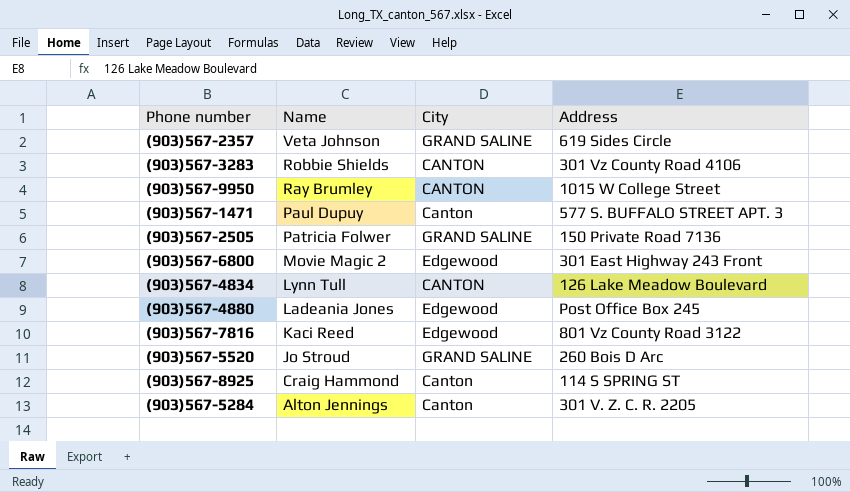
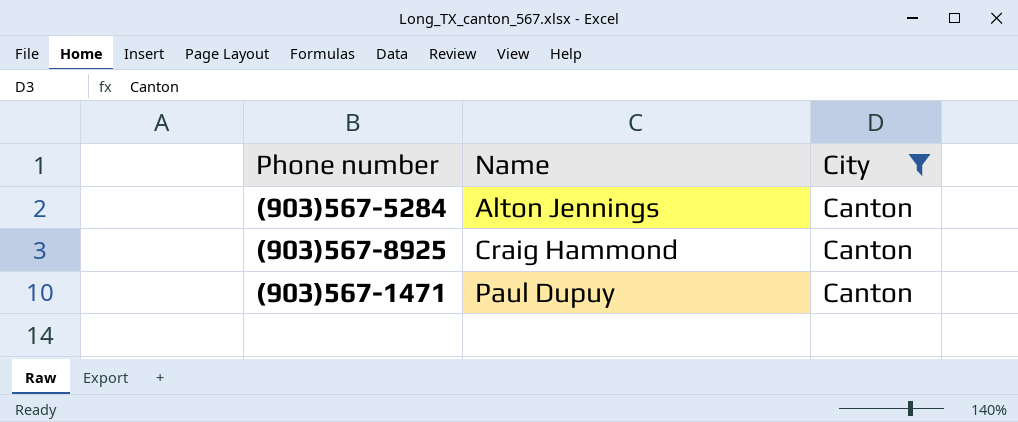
filter: none -> City = Canton
row order: Name descending -> Name ascending
column Address | position: 4 -> none

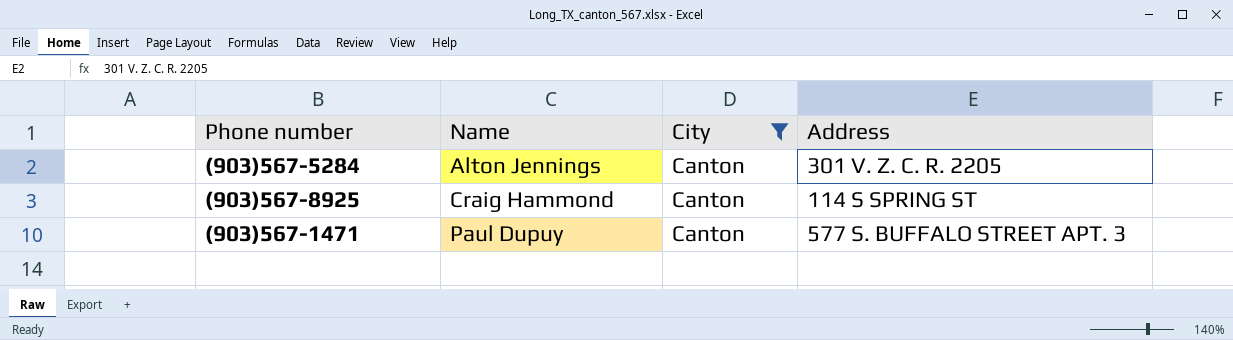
column Address | position: none -> 4

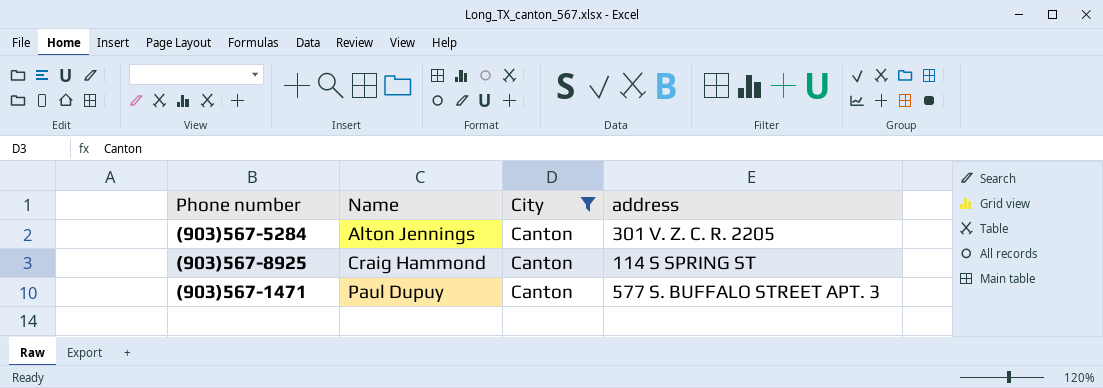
column name: Address -> address

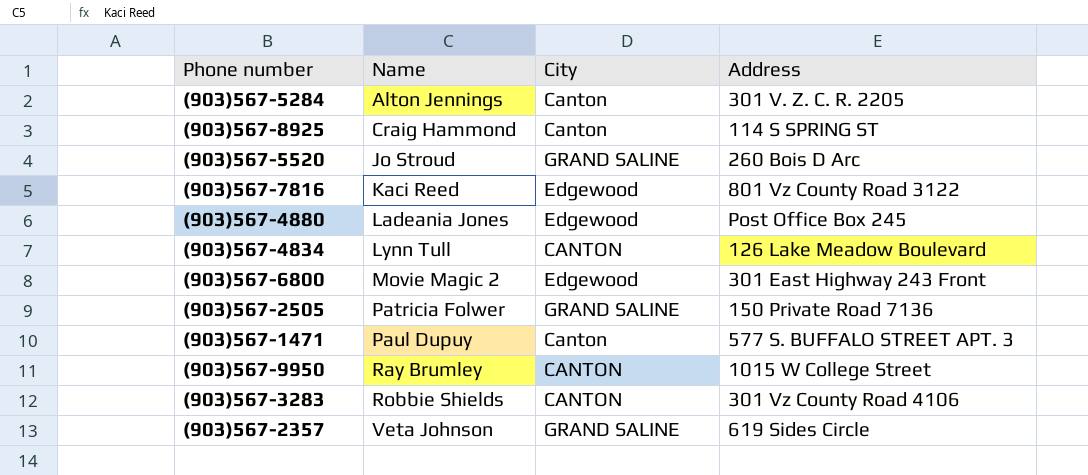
filter: City = Canton -> none
column name: address -> Address

